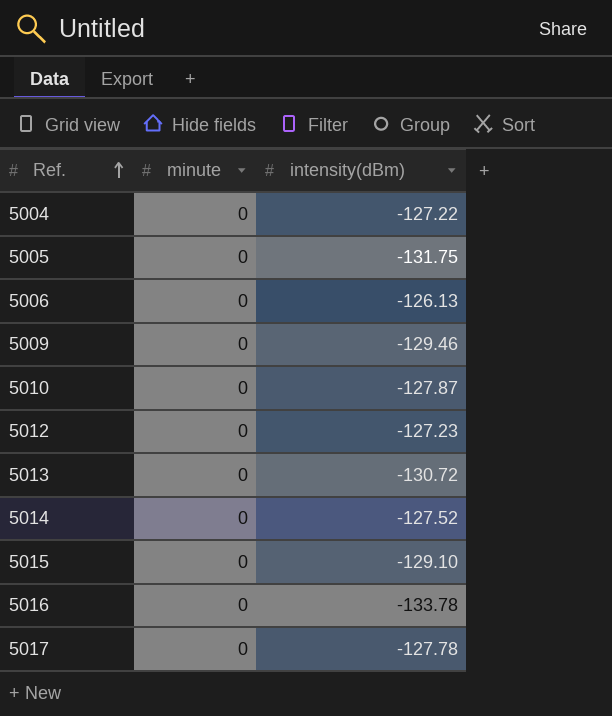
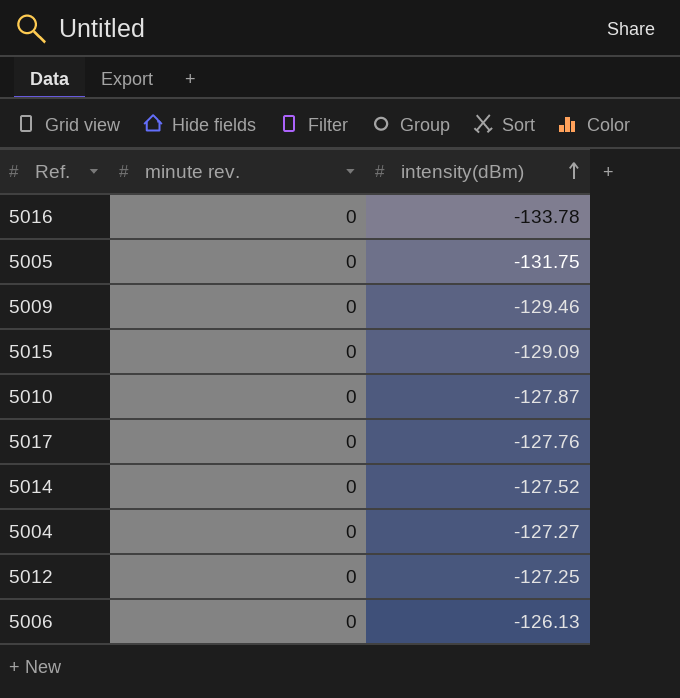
row order: Ref. ascending -> intensity(dBm) ascending
column name: minute -> minute rev.
row 5013: 0 | -130.72 -> none
5015 | intensity(dBm): -129.10 -> -129.09
5017 | intensity(dBm): -127.78 -> -127.76
5004 | intensity(dBm): -127.22 -> -127.27
5012 | intensity(dBm): -127.23 -> -127.25

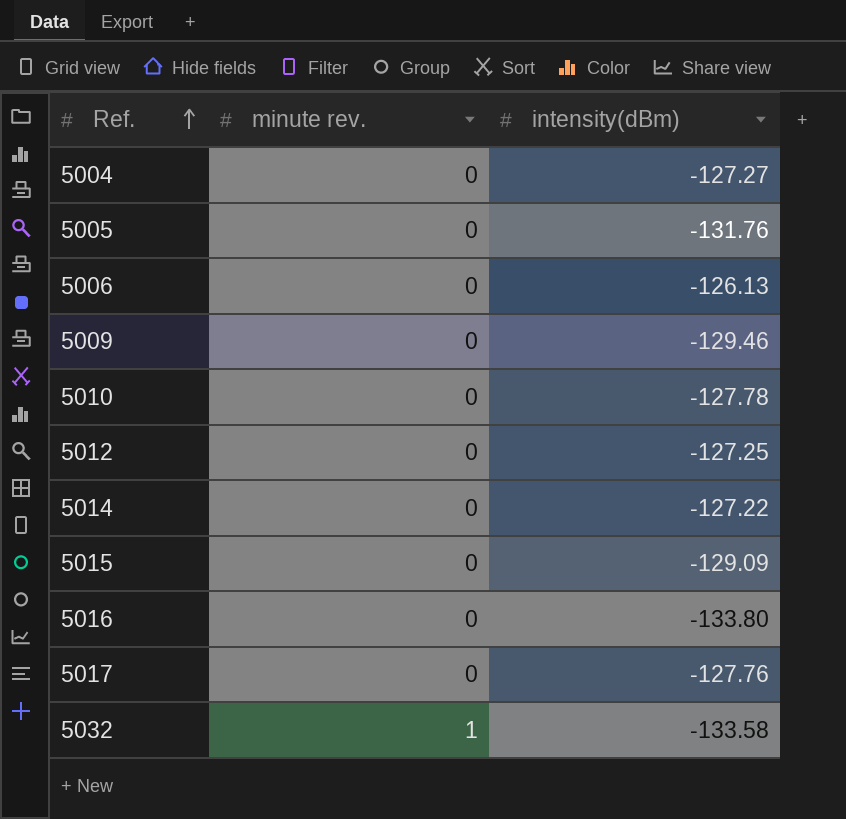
row order: intensity(dBm) ascending -> Ref. ascending
5005 | intensity(dBm): -131.75 -> -131.76
5010 | intensity(dBm): -127.87 -> -127.78
5014 | intensity(dBm): -127.52 -> -127.22
5016 | intensity(dBm): -133.78 -> -133.80
row 5032: none -> 1 | -133.58

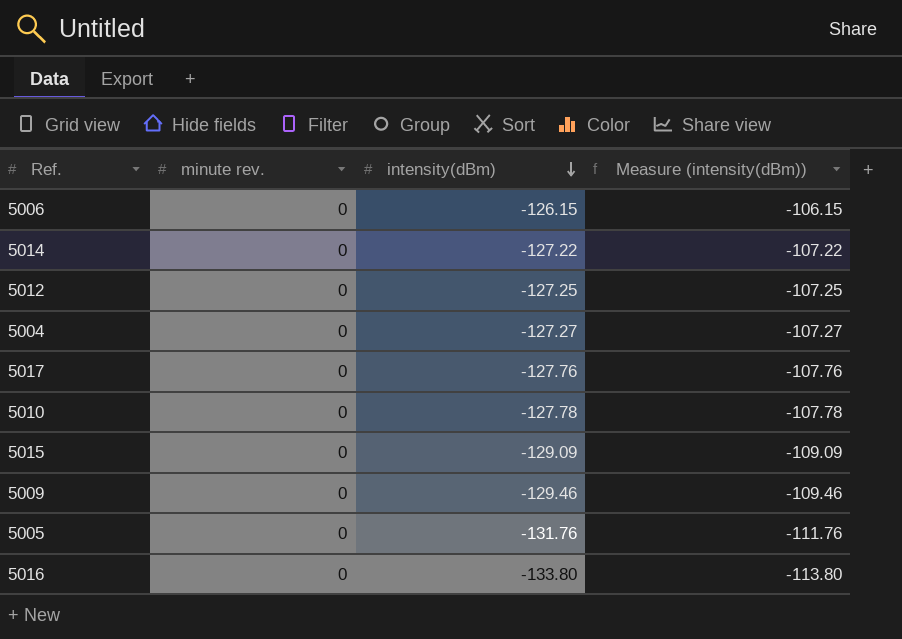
row order: Ref. ascending -> intensity(dBm) descending
column Measure (intensity(dBm)) | formula: none -> [intensity(dBm)] + 20
row 5032: 1 | -133.58 -> none
5006 | intensity(dBm): -126.13 -> -126.15

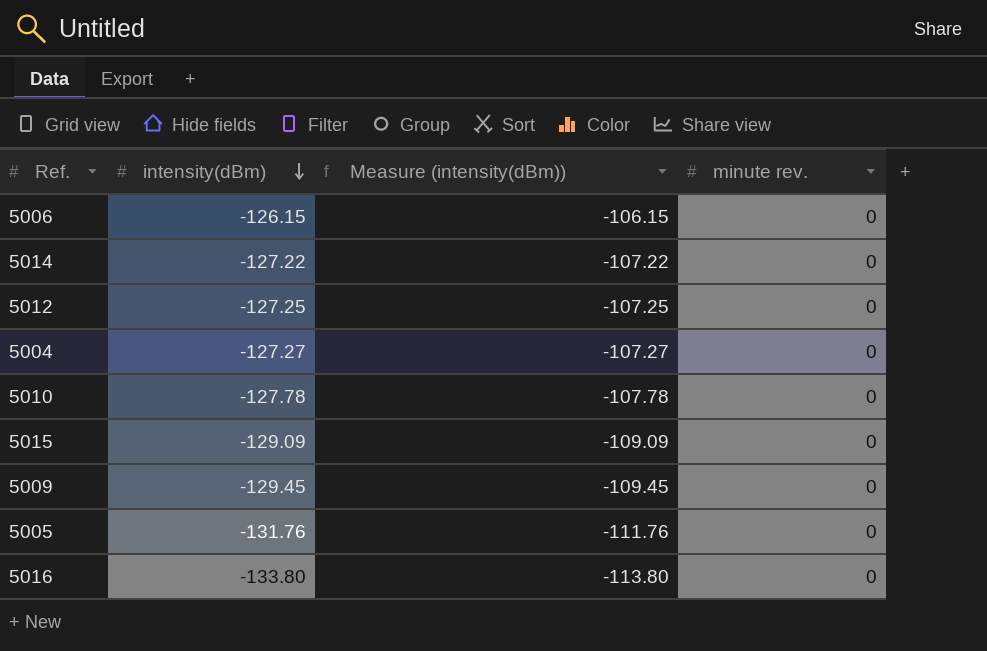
column minute rev. | position: 2 -> 4
row 5017: 0 | -127.76 | -107.76 -> none
5009 | intensity(dBm): -129.46 -> -129.45
5009 | Measure (intensity(dBm)): -109.46 -> -109.45

